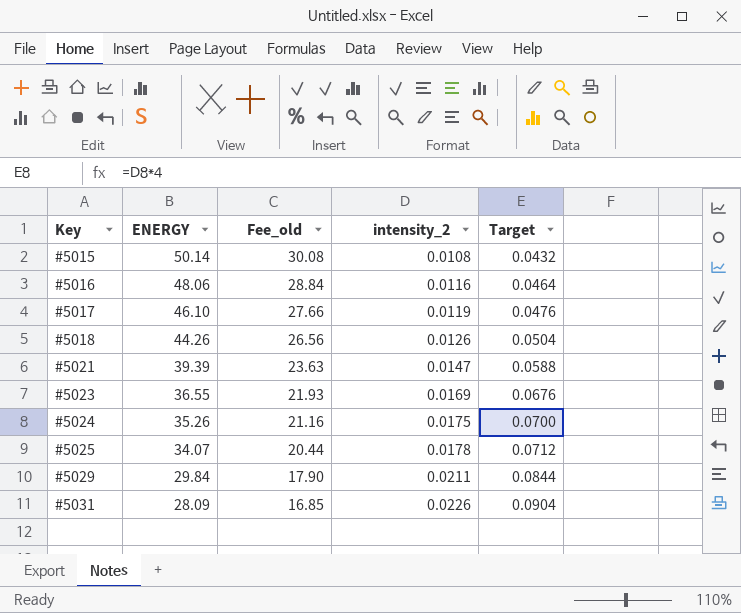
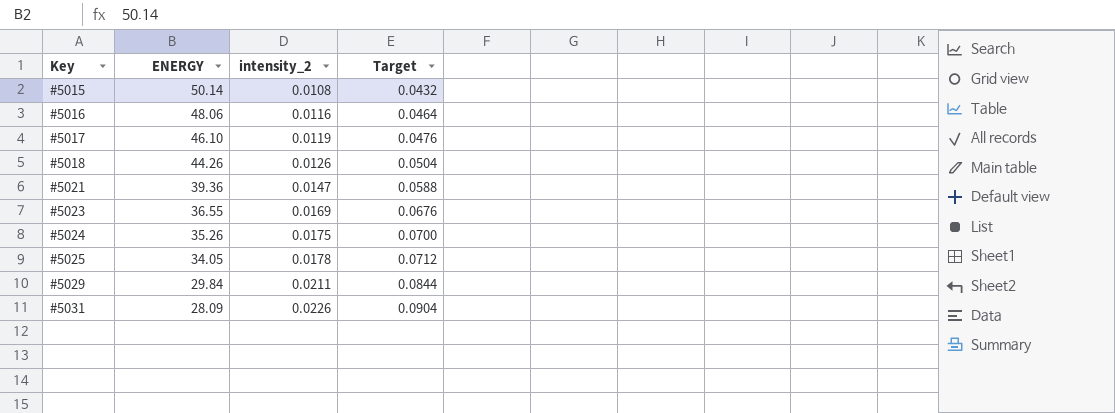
column Fee_old | formula: [ENERGY] * 0.6 -> none
#5021 | ENERGY: 39.39 -> 39.36
#5025 | ENERGY: 34.07 -> 34.05

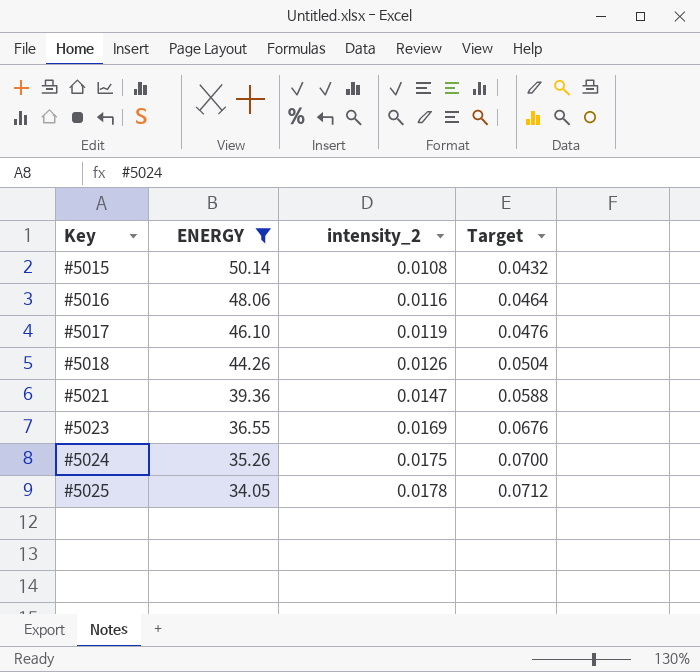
filter: none -> ENERGY >= 34.05

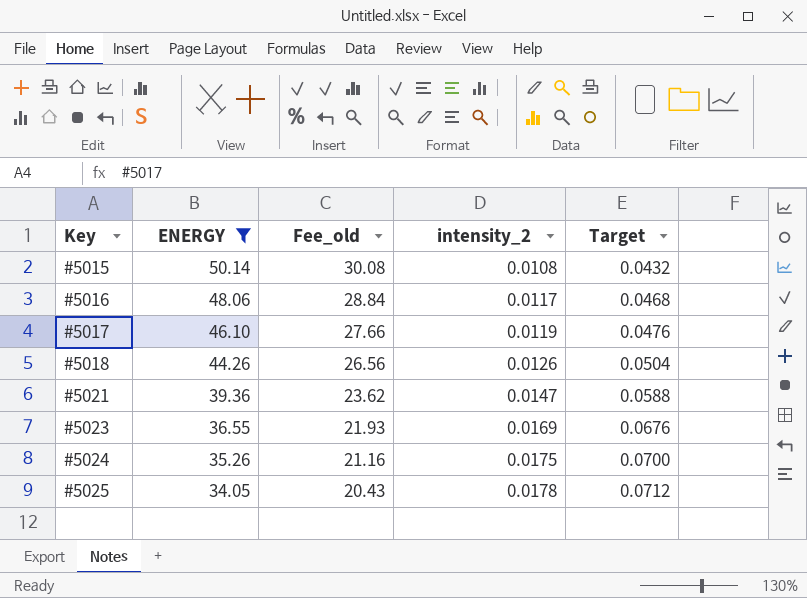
column Fee_old | formula: none -> [ENERGY] * 0.6
#5016 | intensity_2: 0.0116 -> 0.0117
#5016 | Target: 0.0464 -> 0.0468

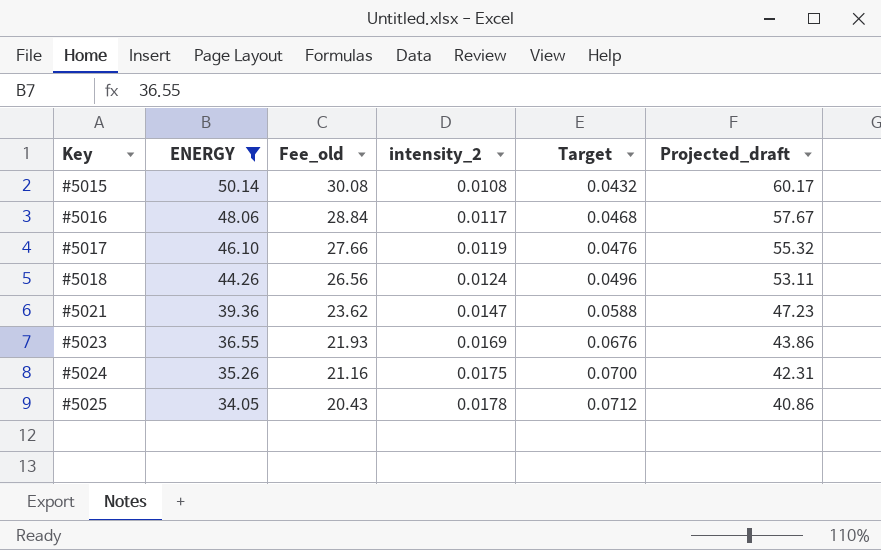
column Projected_draft | formula: none -> [ENERGY] * 1.2
#5018 | intensity_2: 0.0126 -> 0.0124
#5018 | Target: 0.0504 -> 0.0496

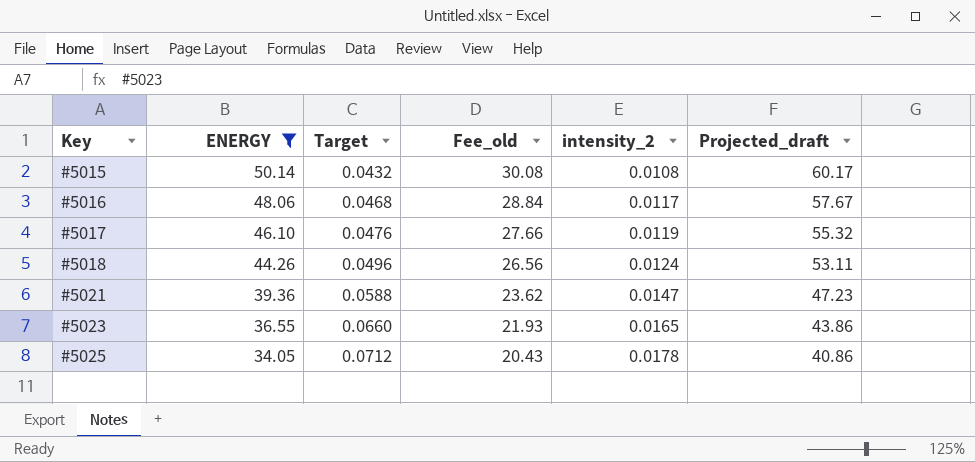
column Target | position: 5 -> 3
row #5024: 35.26 | 21.16 | 0.0175 | 0.0700 | 42.31 -> none
#5023 | Target: 0.0676 -> 0.0660
#5023 | intensity_2: 0.0169 -> 0.0165

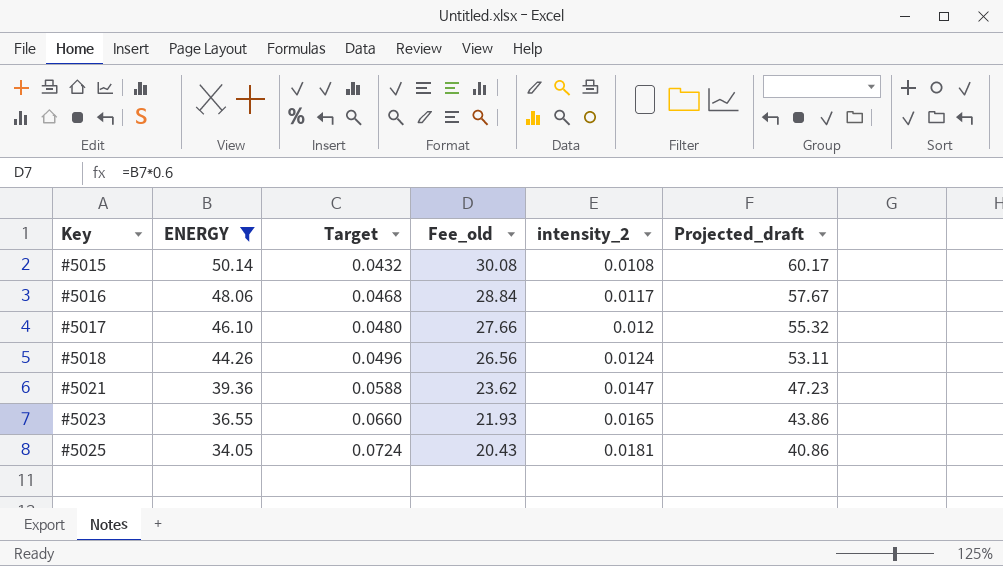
#5017 | Target: 0.0476 -> 0.0480
#5017 | intensity_2: 0.0119 -> 0.012
#5025 | Target: 0.0712 -> 0.0724
#5025 | intensity_2: 0.0178 -> 0.0181

